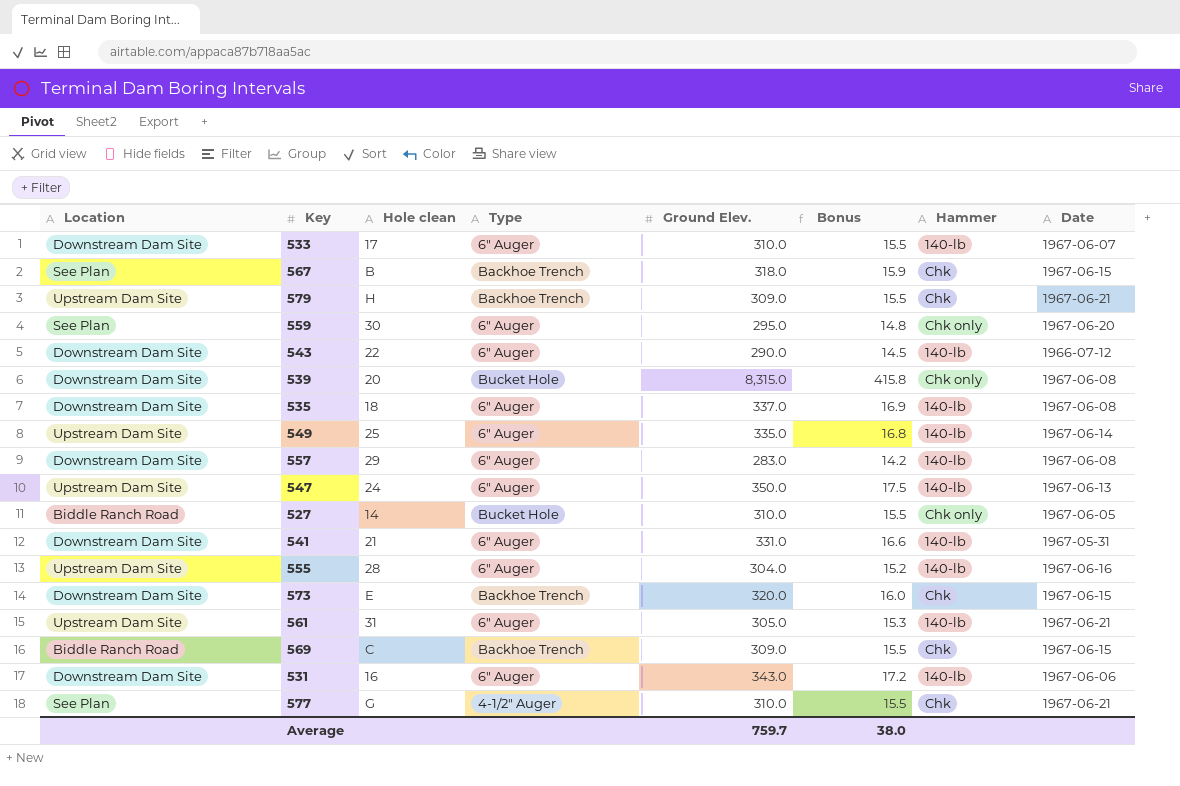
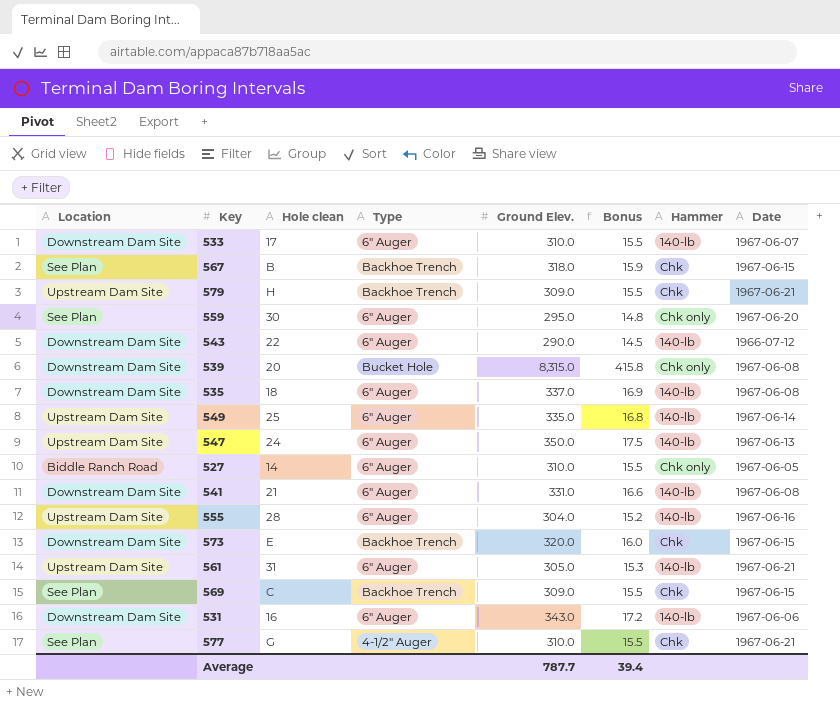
row 557: Downstream Dam Site | 29 | 6" Auger | 283.0 | 14.2 | 140-lb | 1967-06-08 -> none
527 | Type: Bucket Hole -> 6" Auger
541 | Date: 1967-05-31 -> 1967-06-08
569 | Location: Biddle Ranch Road -> See Plan
Average | Ground Elev.: 759.7 -> 787.7
Average | Bonus: 38.0 -> 39.4

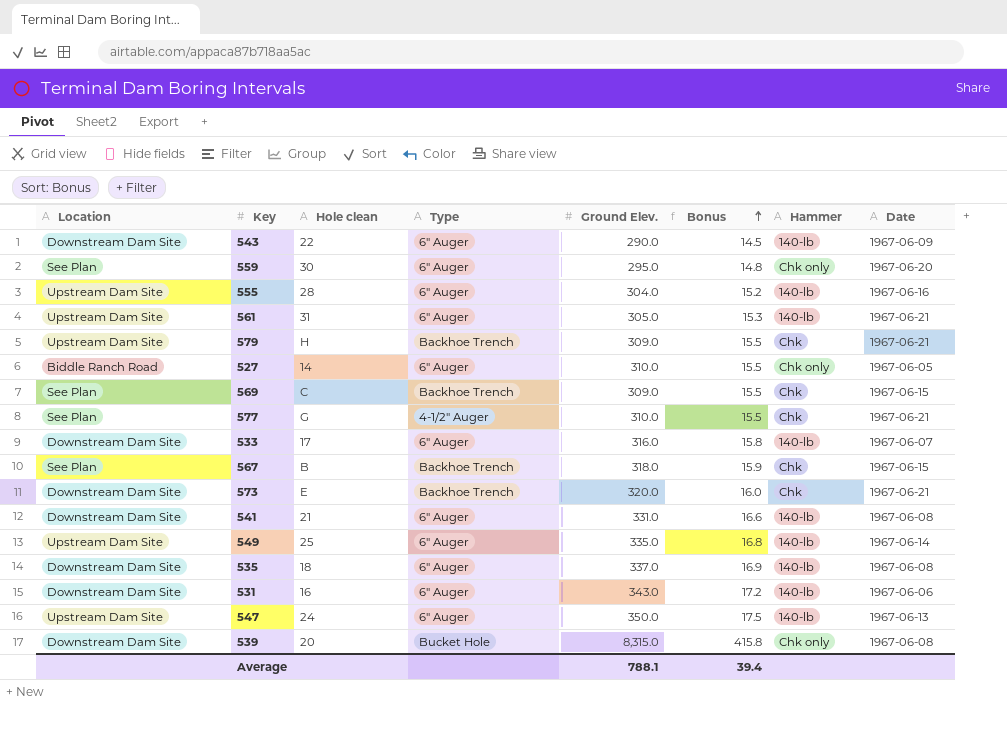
row order: none -> Bonus ascending
543 | Date: 1966-07-12 -> 1967-06-09
533 | Ground Elev.: 310.0 -> 316.0
533 | Bonus: 15.5 -> 15.8
573 | Date: 1967-06-15 -> 1967-06-21
Average | Ground Elev.: 787.7 -> 788.1

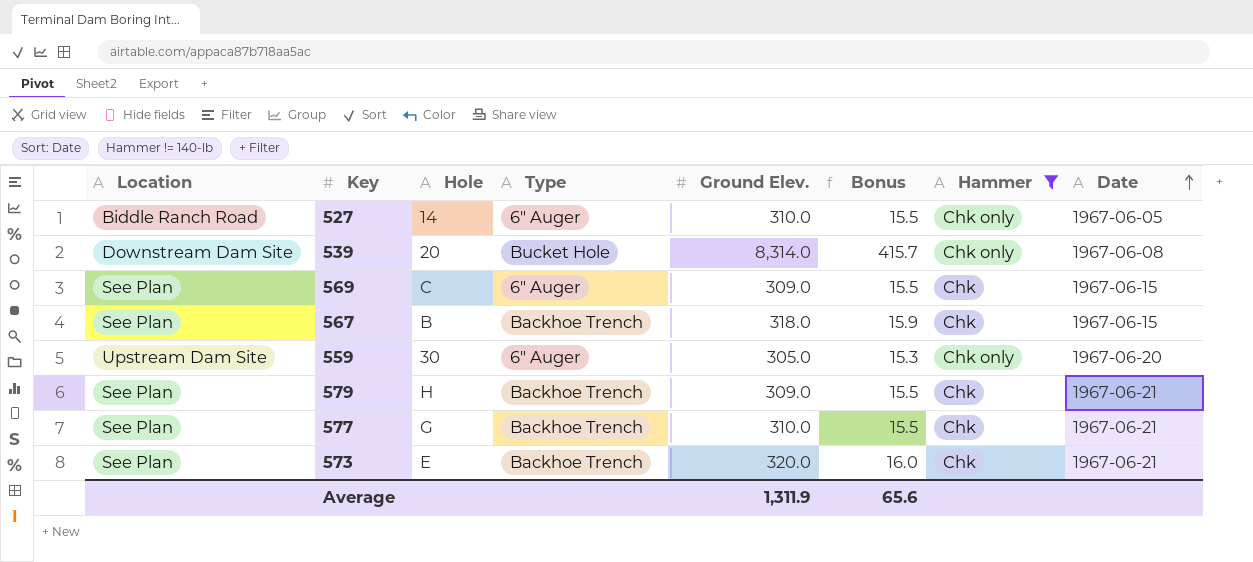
filter: none -> Hammer != 140-lb
row order: Bonus ascending -> Date ascending
column name: Hole clean -> Hole
539 | Ground Elev.: 8,315.0 -> 8,314.0
539 | Bonus: 415.8 -> 415.7
569 | Type: Backhoe Trench -> 6" Auger
559 | Location: See Plan -> Upstream Dam Site
559 | Ground Elev.: 295.0 -> 305.0
559 | Bonus: 14.8 -> 15.3
579 | Location: Upstream Dam Site -> See Plan
577 | Type: 4-1/2" Auger -> Backhoe Trench
573 | Location: Downstream Dam Site -> See Plan
Average | Ground Elev.: 788.1 -> 1,311.9
Average | Bonus: 39.4 -> 65.6

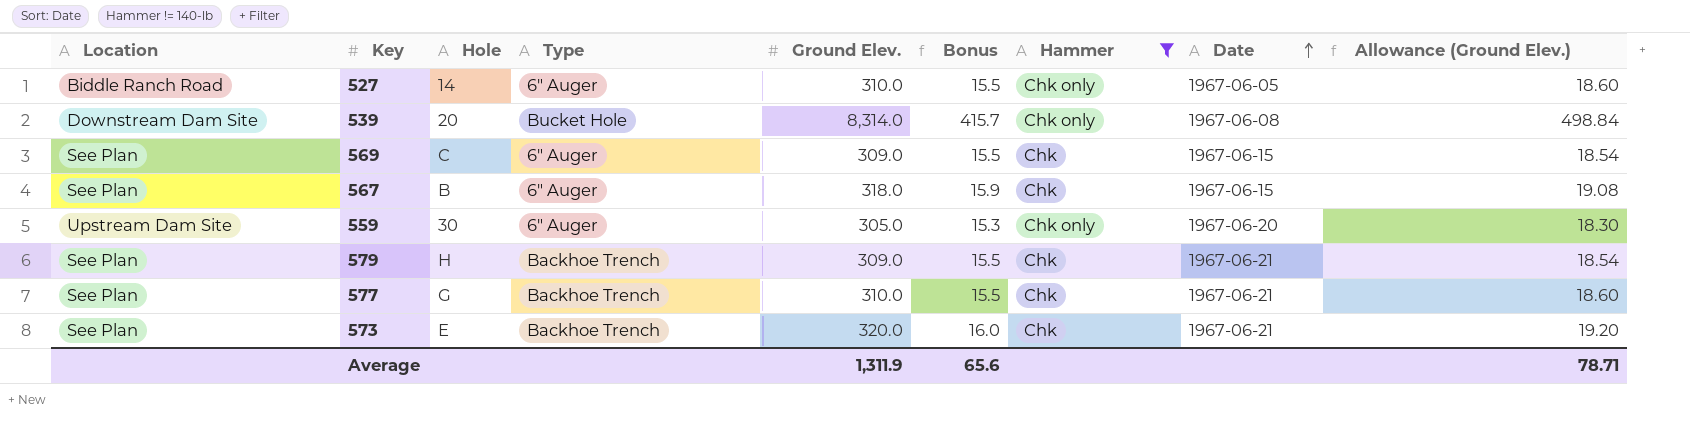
column Allowance (Ground Elev.) | formula: none -> [Ground Elev.] * 0.06
567 | Type: Backhoe Trench -> 6" Auger

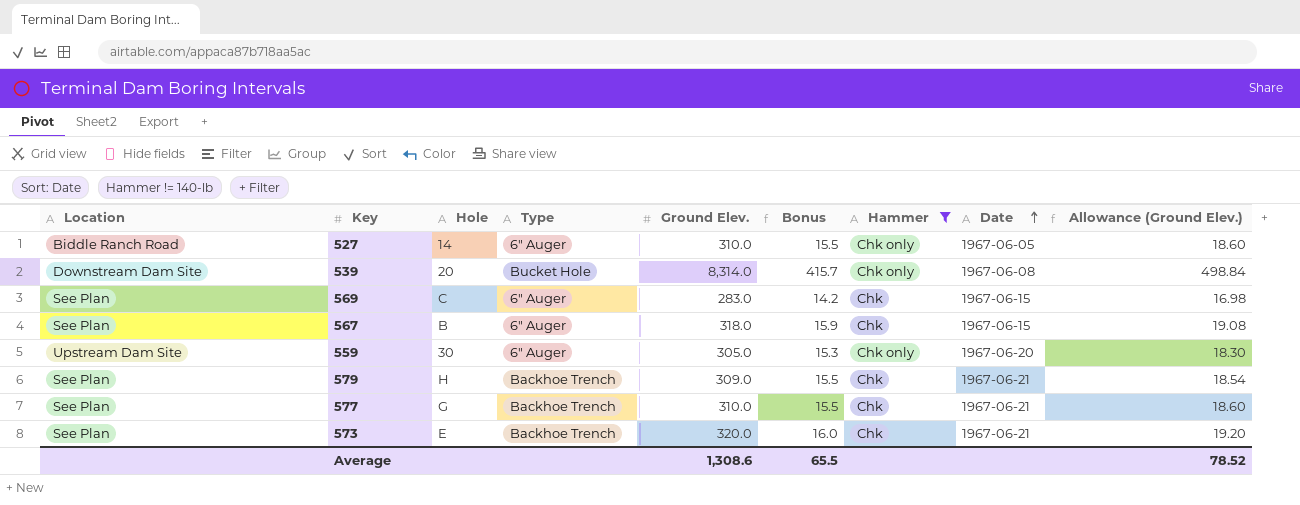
569 | Ground Elev.: 309.0 -> 283.0
569 | Bonus: 15.5 -> 14.2
569 | Allowance (Ground Elev.): 18.54 -> 16.98
Average | Ground Elev.: 1,311.9 -> 1,308.6
Average | Bonus: 65.6 -> 65.5
Average | Allowance (Ground Elev.): 78.71 -> 78.52

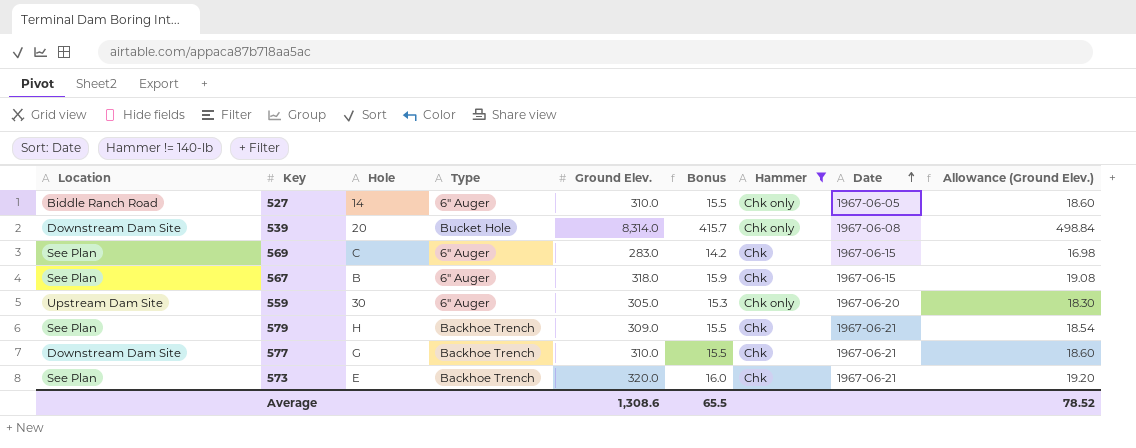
577 | Location: See Plan -> Downstream Dam Site

